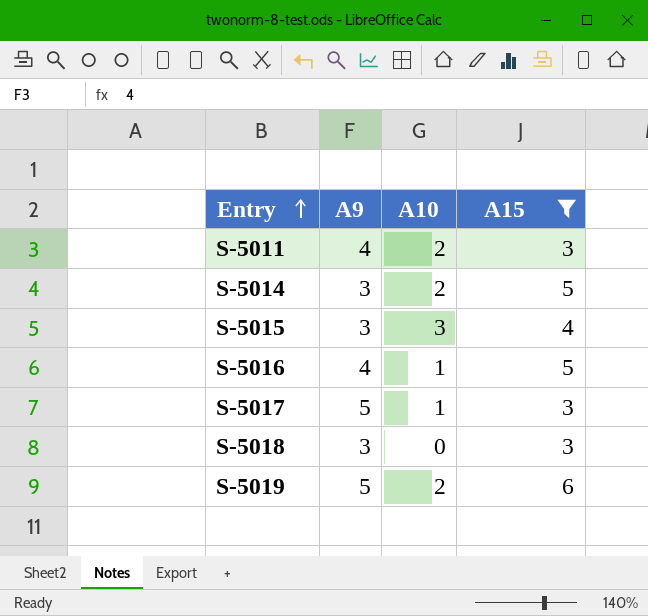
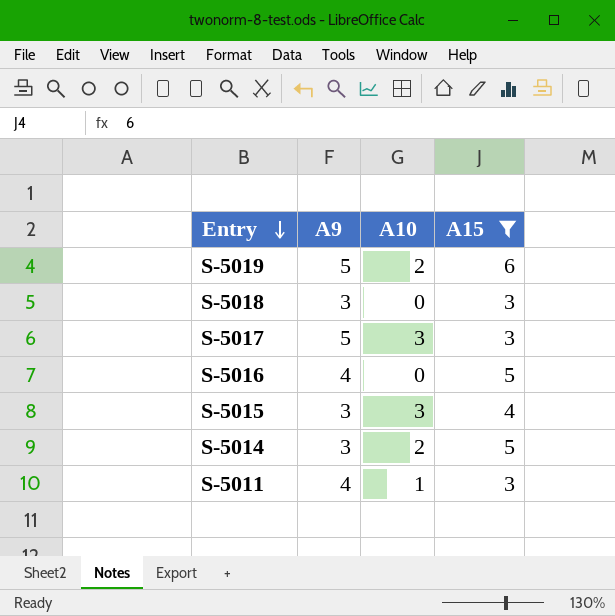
row order: Entry ascending -> Entry descending
S-5017 | A10: 1 -> 3
S-5016 | A10: 1 -> 0
S-5011 | A10: 2 -> 1

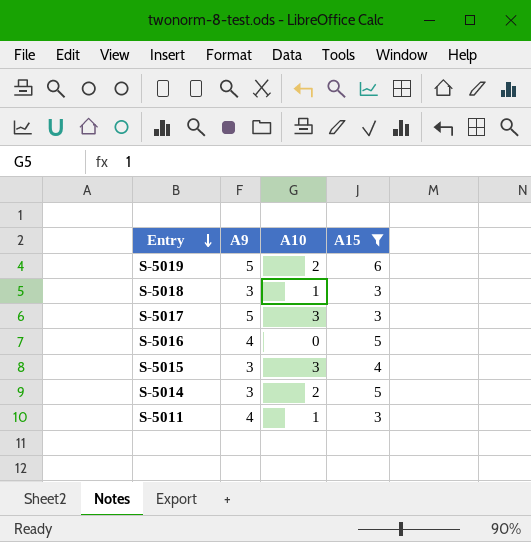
S-5018 | A10: 0 -> 1

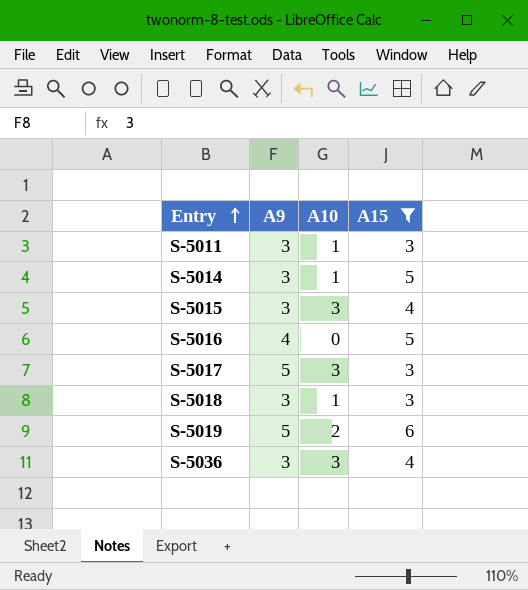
row order: Entry descending -> Entry ascending
S-5011 | A9: 4 -> 3
S-5014 | A10: 2 -> 1
row S-5036: none -> 3 | 3 | 4

